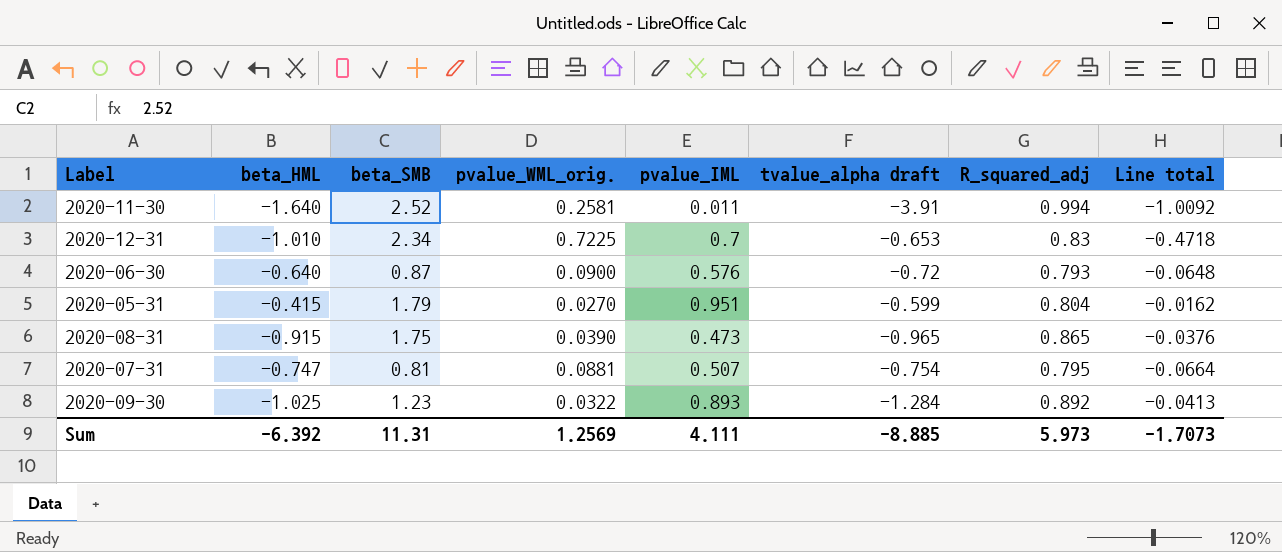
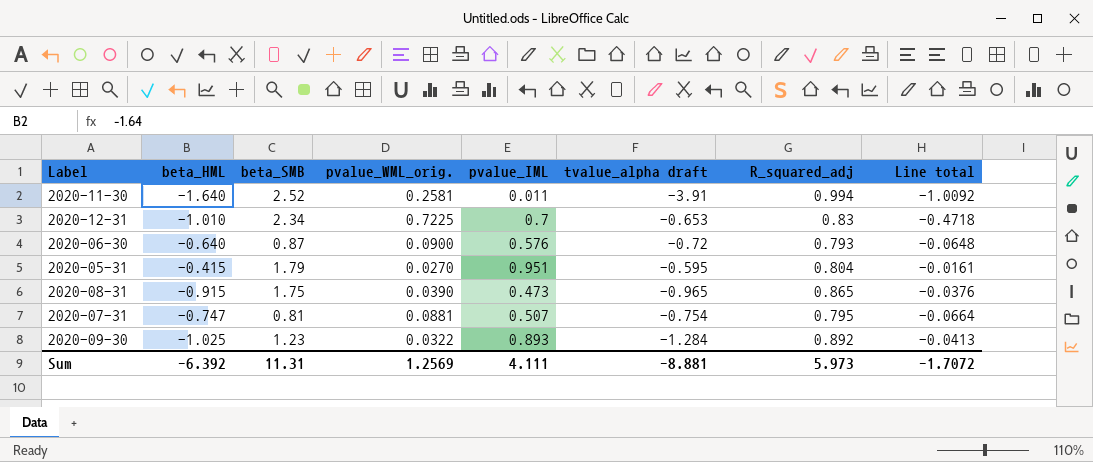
2020-05-31 | tvalue_alpha draft: -0.599 -> -0.595
2020-05-31 | Line total: -0.0162 -> -0.0161
Sum | tvalue_alpha draft: -8.885 -> -8.881
Sum | Line total: -1.7073 -> -1.7072

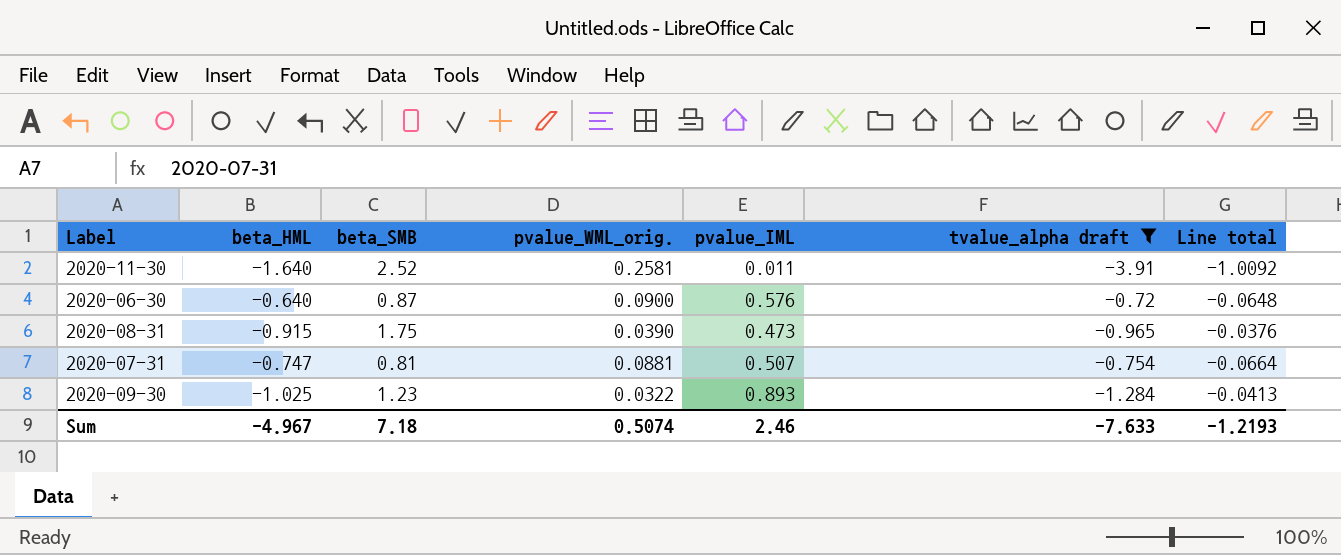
filter: none -> tvalue_alpha draft <= -0.72
column R_squared_adj | position: 7 -> none
Sum | beta_HML: -6.392 -> -4.967
Sum | beta_SMB: 11.31 -> 7.18
Sum | pvalue_WML_orig.: 1.2569 -> 0.5074
Sum | pvalue_IML: 4.111 -> 2.46
Sum | tvalue_alpha draft: -8.881 -> -7.633
Sum | Line total: -1.7072 -> -1.2193

